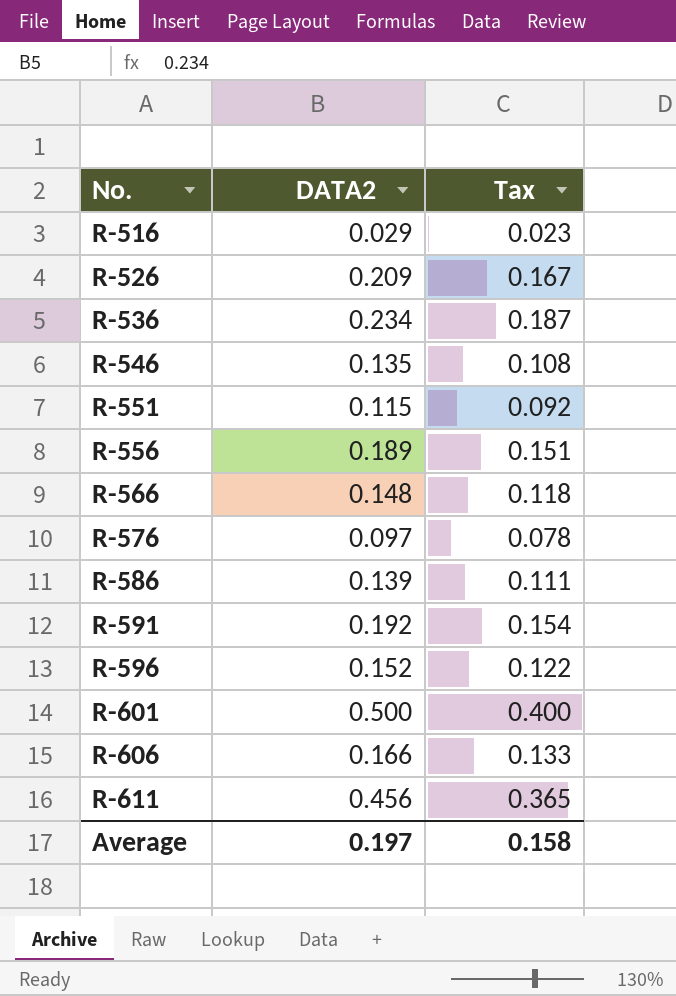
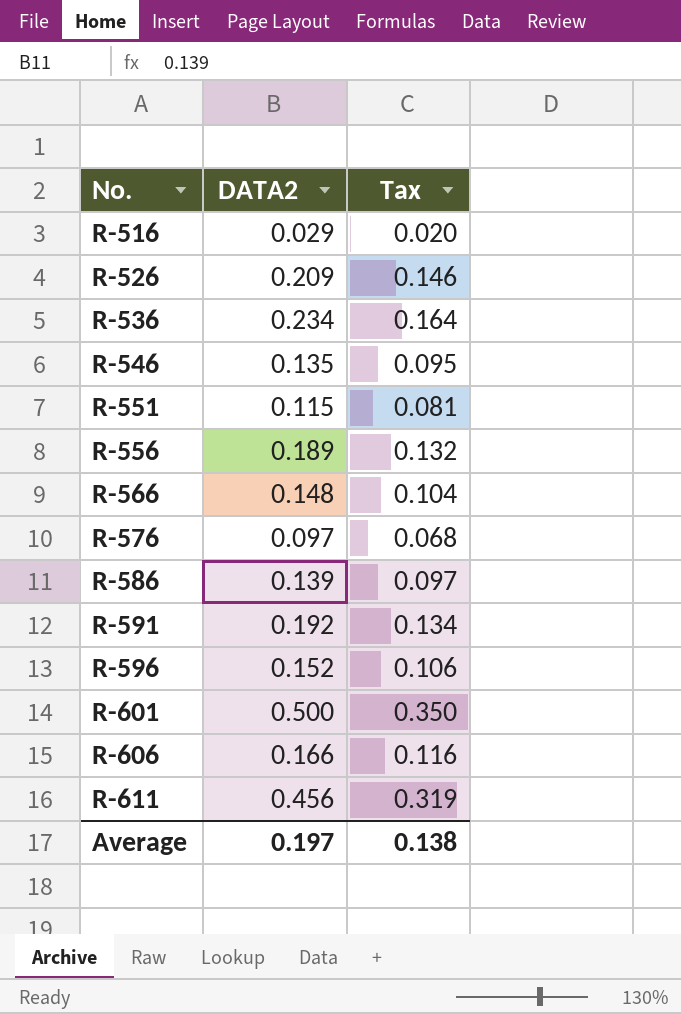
column Tax | formula: [DATA2] * 0.8 -> [DATA2] * 0.7
Average | Tax: 0.158 -> 0.138

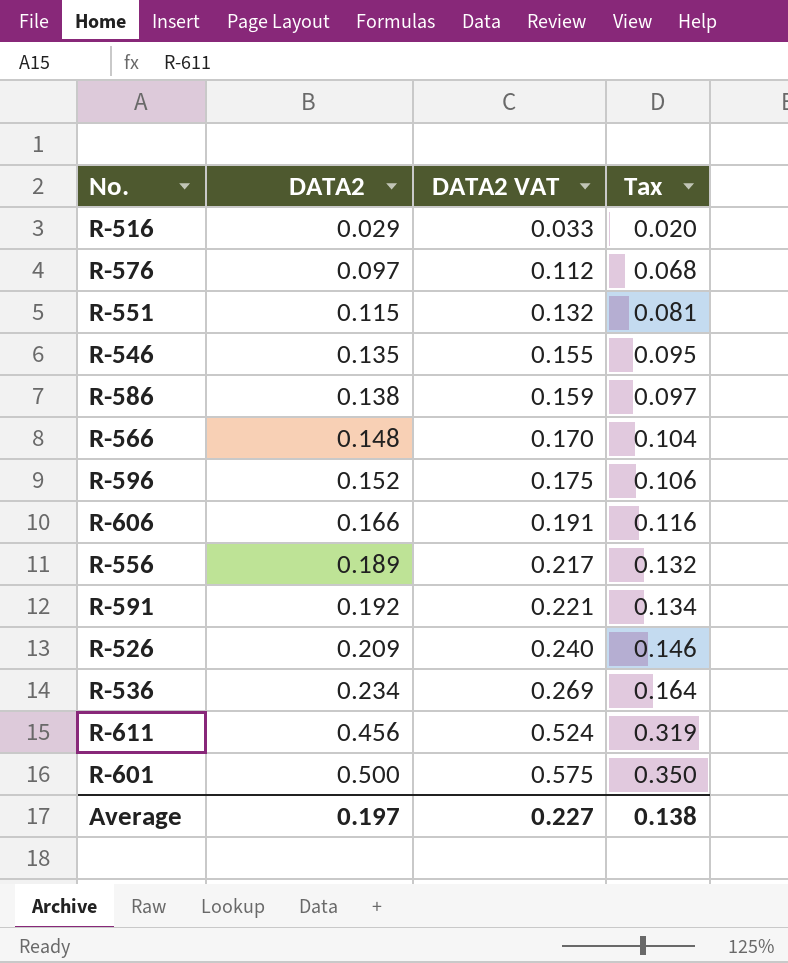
row order: No. ascending -> DATA2 ascending
column DATA2 VAT | formula: none -> [DATA2] * 1.15
R-586 | DATA2: 0.139 -> 0.138

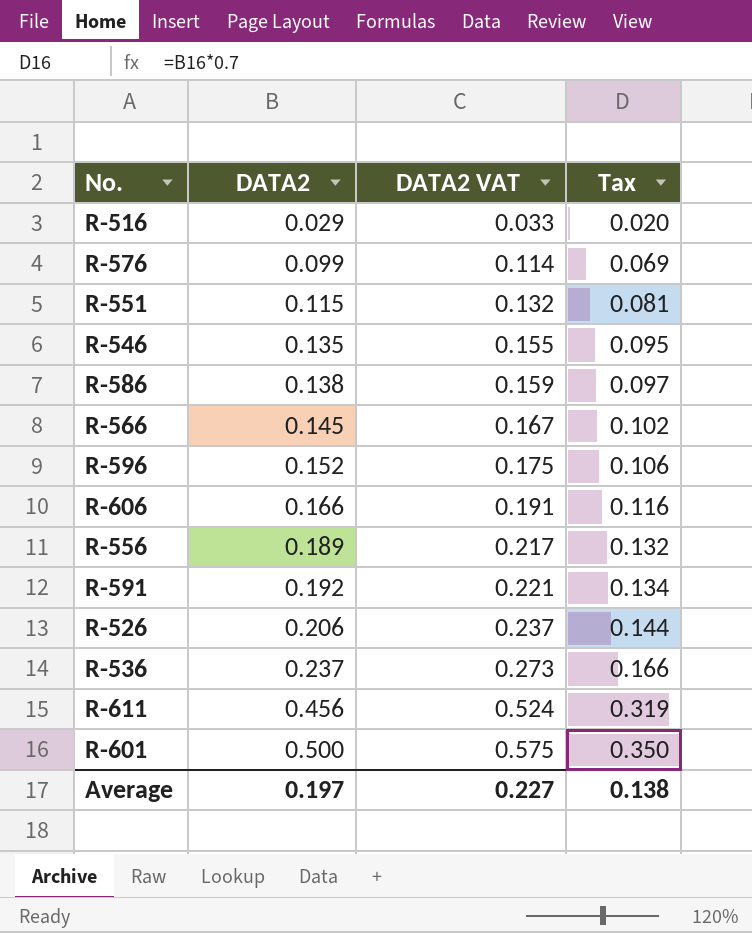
R-576 | DATA2: 0.097 -> 0.099
R-576 | DATA2 VAT: 0.112 -> 0.114
R-576 | Tax: 0.068 -> 0.069
R-566 | DATA2: 0.148 -> 0.145
R-566 | DATA2 VAT: 0.170 -> 0.167
R-566 | Tax: 0.104 -> 0.102
R-526 | DATA2: 0.209 -> 0.206
R-526 | DATA2 VAT: 0.240 -> 0.237
R-526 | Tax: 0.146 -> 0.144
R-536 | DATA2: 0.234 -> 0.237
R-536 | DATA2 VAT: 0.269 -> 0.273
R-536 | Tax: 0.164 -> 0.166

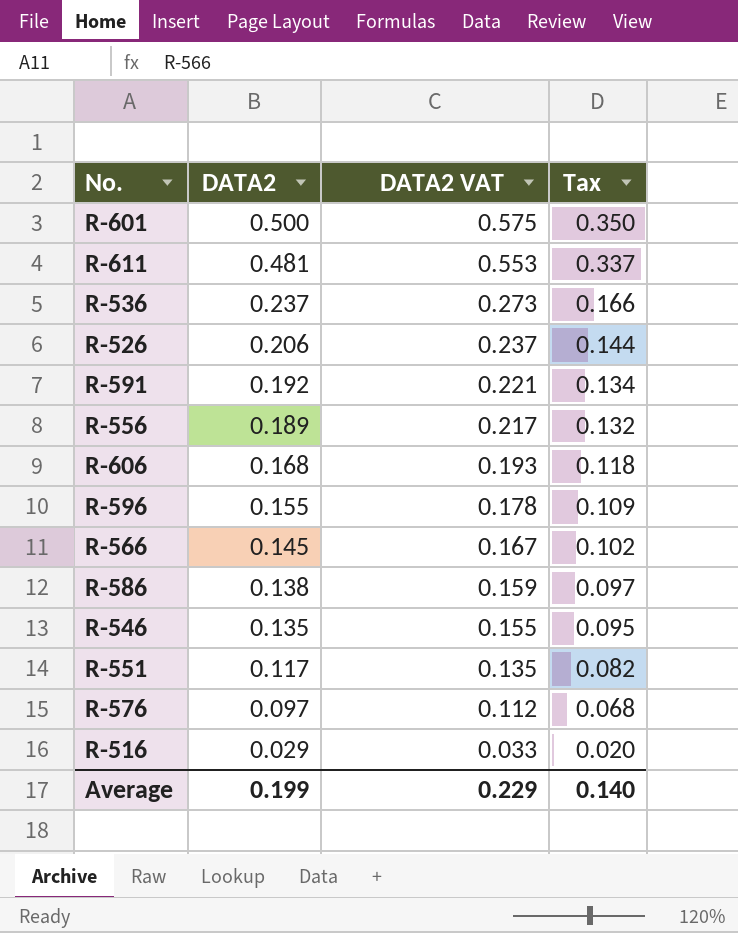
row order: DATA2 ascending -> DATA2 descending
R-611 | DATA2: 0.456 -> 0.481
R-611 | DATA2 VAT: 0.524 -> 0.553
R-611 | Tax: 0.319 -> 0.337
R-606 | DATA2: 0.166 -> 0.168
R-606 | DATA2 VAT: 0.191 -> 0.193
R-606 | Tax: 0.116 -> 0.118
R-596 | DATA2: 0.152 -> 0.155
R-596 | DATA2 VAT: 0.175 -> 0.178
R-596 | Tax: 0.106 -> 0.109
R-551 | DATA2: 0.115 -> 0.117
R-551 | DATA2 VAT: 0.132 -> 0.135
R-551 | Tax: 0.081 -> 0.082
R-576 | DATA2: 0.099 -> 0.097
R-576 | DATA2 VAT: 0.114 -> 0.112
R-576 | Tax: 0.069 -> 0.068
Average | DATA2: 0.197 -> 0.199
Average | DATA2 VAT: 0.227 -> 0.229
Average | Tax: 0.138 -> 0.140

